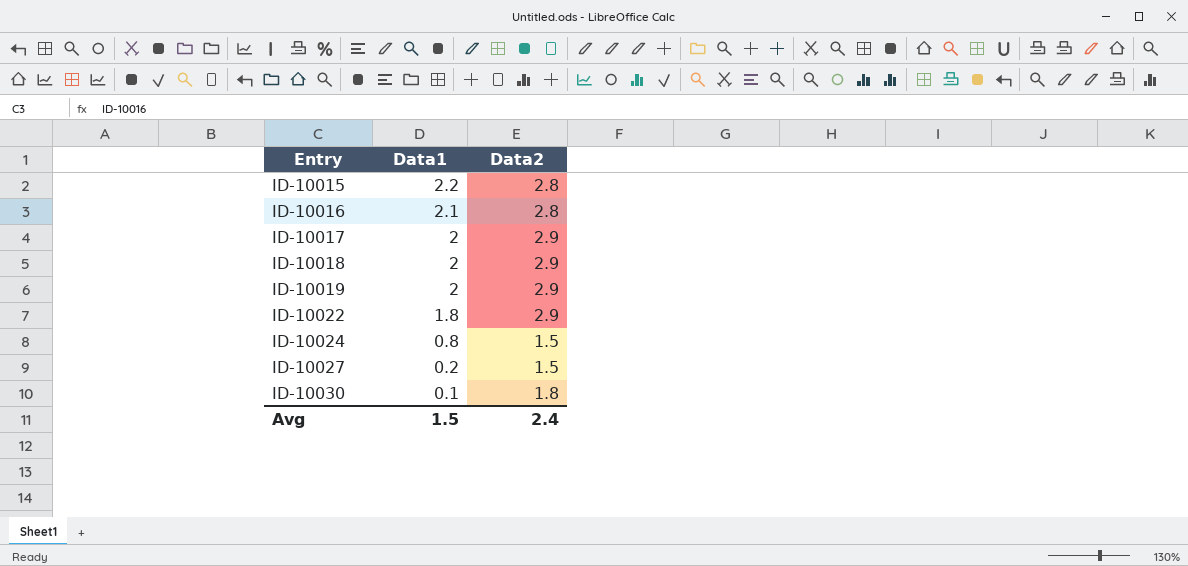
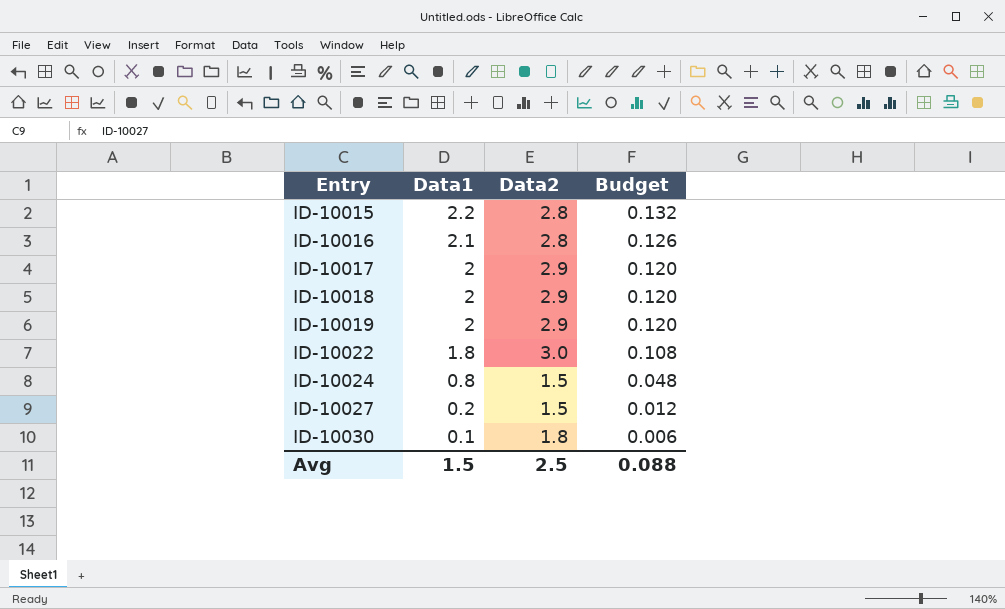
column Budget | formula: none -> [Data1] * 0.06
ID-10022 | Data2: 2.9 -> 3.0
Avg | Data2: 2.4 -> 2.5

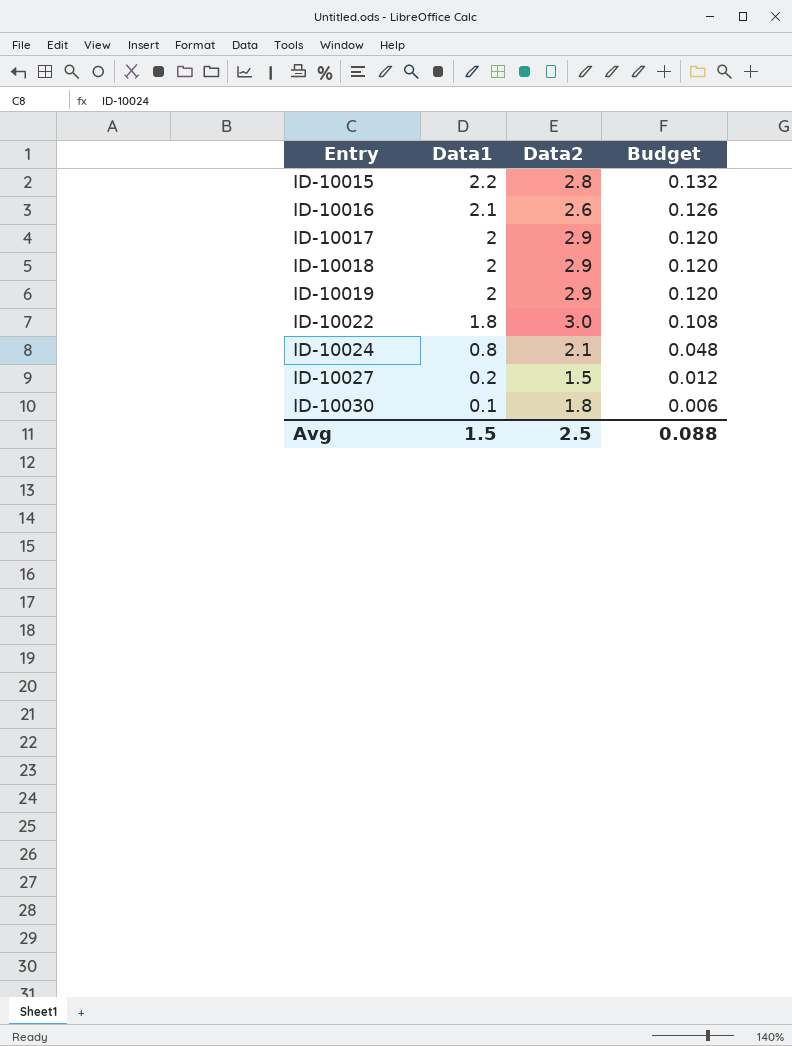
ID-10016 | Data2: 2.8 -> 2.6
ID-10024 | Data2: 1.5 -> 2.1

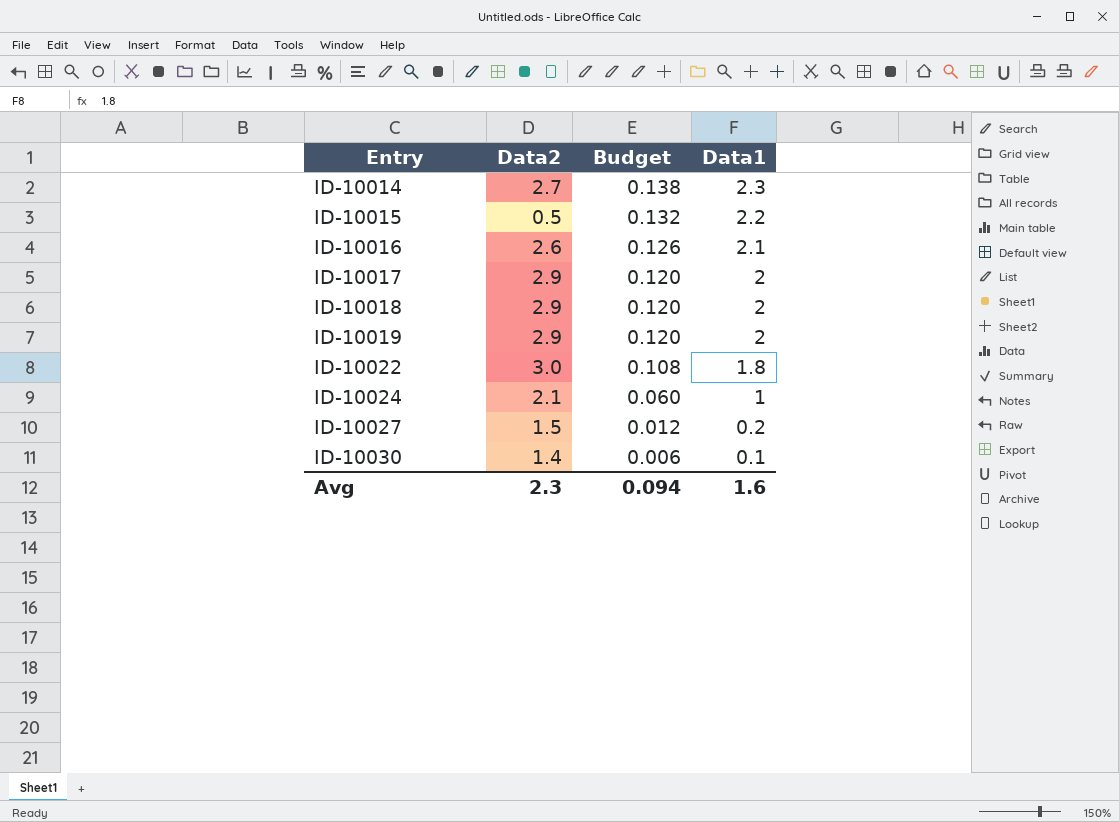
column Data1 | position: 2 -> 4
row ID-10014: none -> 2.7 | 0.138 | 2.3
ID-10015 | Data2: 2.8 -> 0.5
ID-10024 | Budget: 0.048 -> 0.060
ID-10024 | Data1: 0.8 -> 1
ID-10030 | Data2: 1.8 -> 1.4
Avg | Data2: 2.5 -> 2.3
Avg | Budget: 0.088 -> 0.094
Avg | Data1: 1.5 -> 1.6

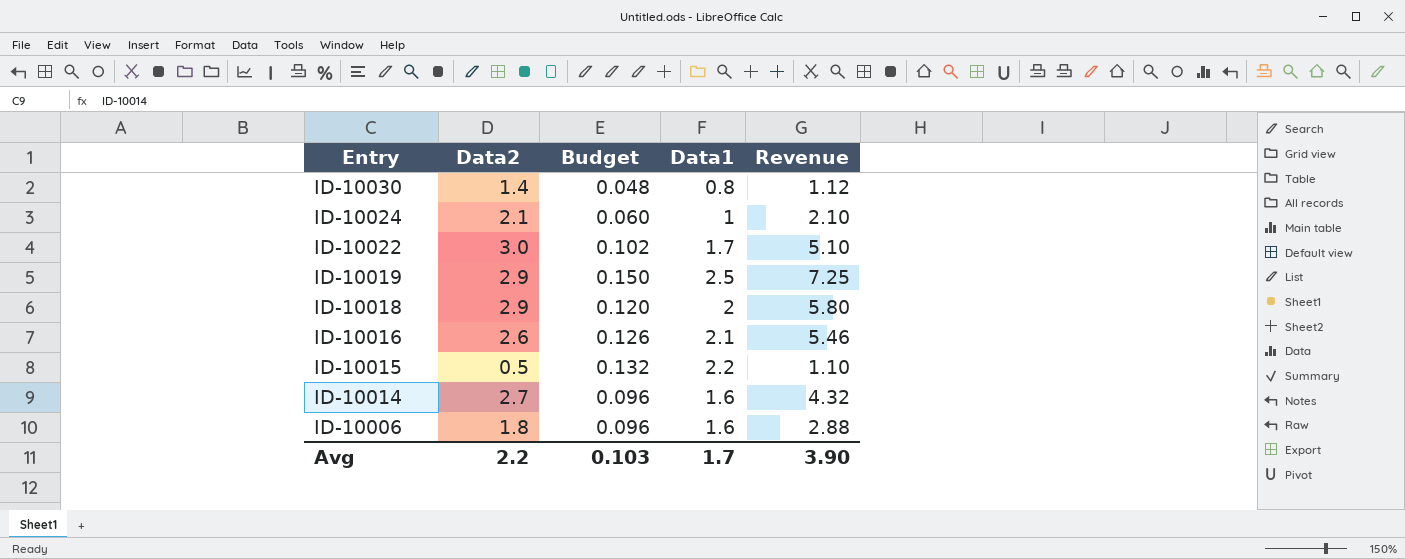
row order: Entry ascending -> Entry descending
column Revenue | formula: none -> [Data2] * [Data1]
row ID-10017: 2.9 | 0.120 | 2 -> none
row ID-10027: 1.5 | 0.012 | 0.2 -> none
ID-10030 | Budget: 0.006 -> 0.048
ID-10030 | Data1: 0.1 -> 0.8
ID-10022 | Budget: 0.108 -> 0.102
ID-10022 | Data1: 1.8 -> 1.7
ID-10019 | Budget: 0.120 -> 0.150
ID-10019 | Data1: 2 -> 2.5
ID-10014 | Budget: 0.138 -> 0.096
ID-10014 | Data1: 2.3 -> 1.6
row ID-10006: none -> 1.8 | 0.096 | 1.6 | 2.88
Avg | Data2: 2.3 -> 2.2
Avg | Budget: 0.094 -> 0.103
Avg | Data1: 1.6 -> 1.7

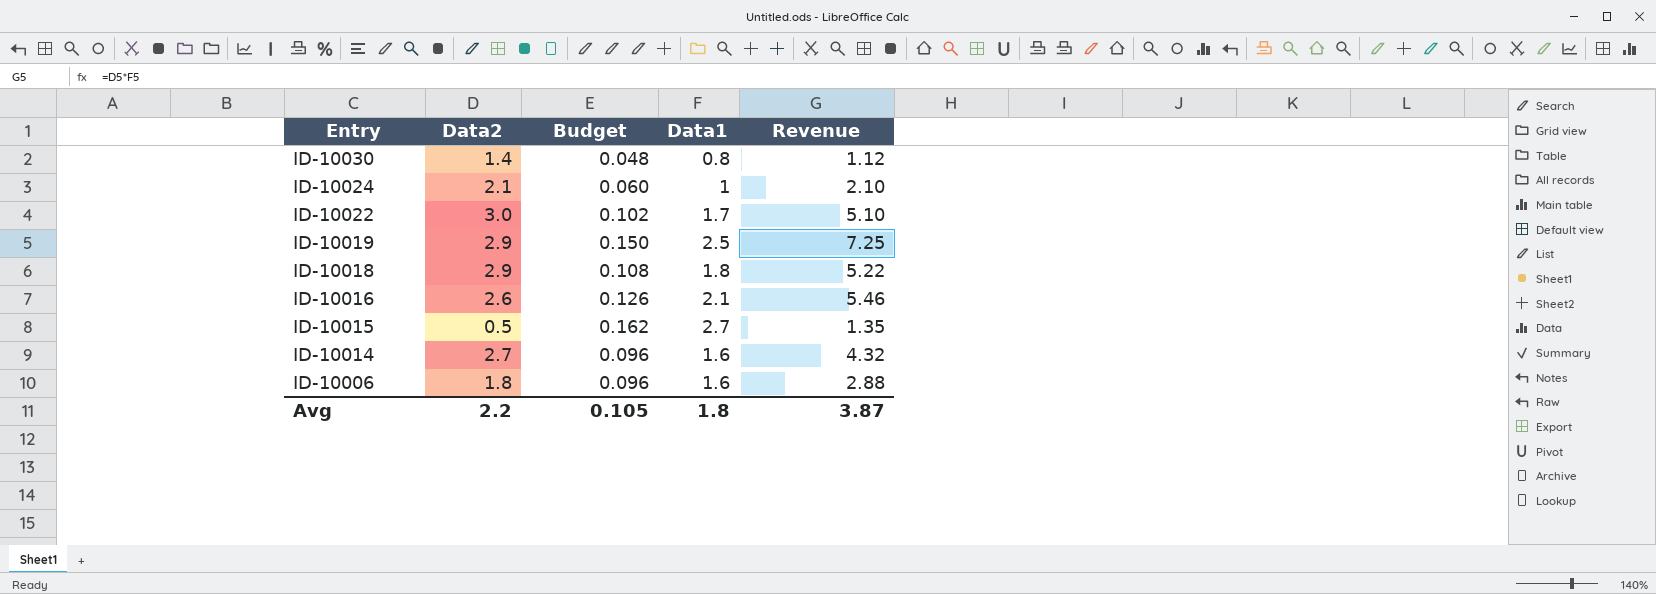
ID-10018 | Budget: 0.120 -> 0.108
ID-10018 | Data1: 2 -> 1.8
ID-10018 | Revenue: 5.80 -> 5.22
ID-10015 | Budget: 0.132 -> 0.162
ID-10015 | Data1: 2.2 -> 2.7
ID-10015 | Revenue: 1.10 -> 1.35
Avg | Budget: 0.103 -> 0.105
Avg | Data1: 1.7 -> 1.8
Avg | Revenue: 3.90 -> 3.87

